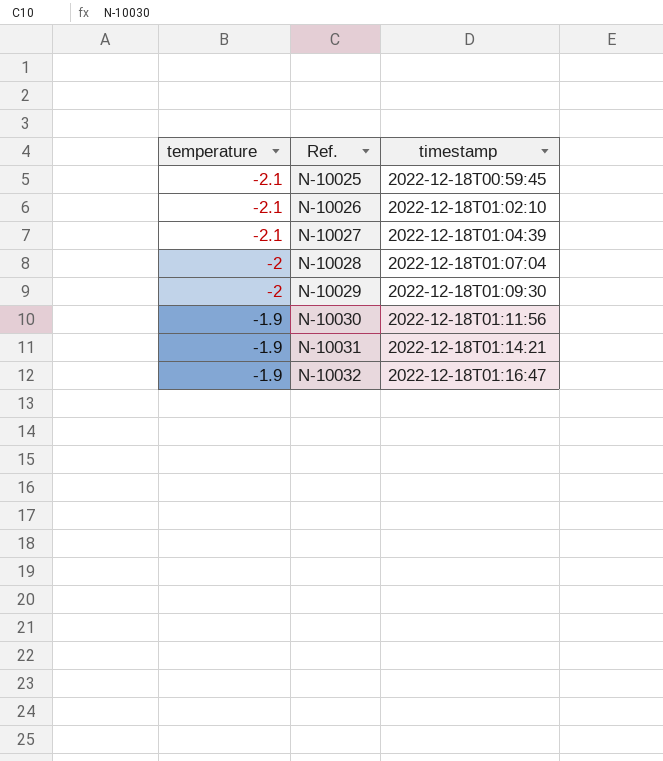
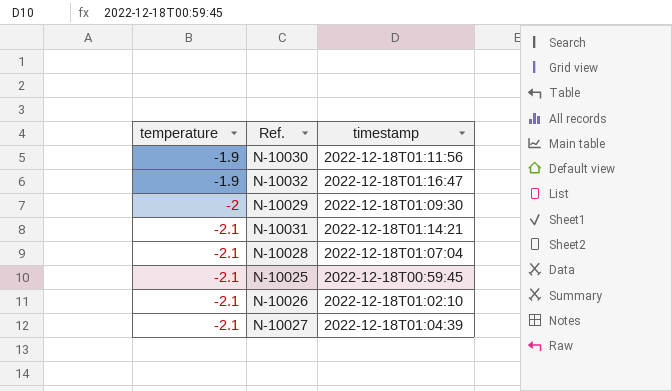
row order: temperature ascending -> temperature descending
N-10031 | temperature: -1.9 -> -2.1
N-10028 | temperature: -2 -> -2.1

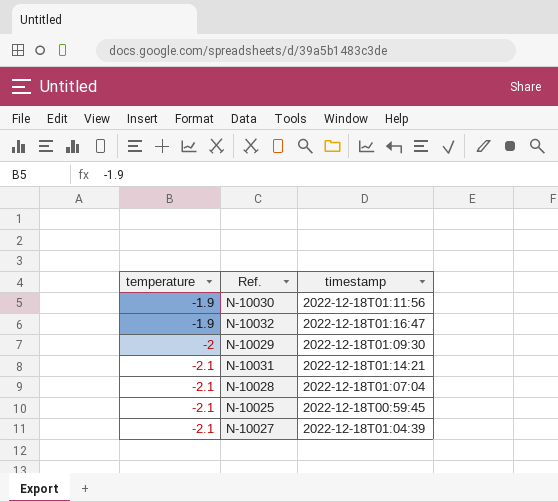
row N-10026: -2.1 | 2022-12-18T01:02:10 -> none

